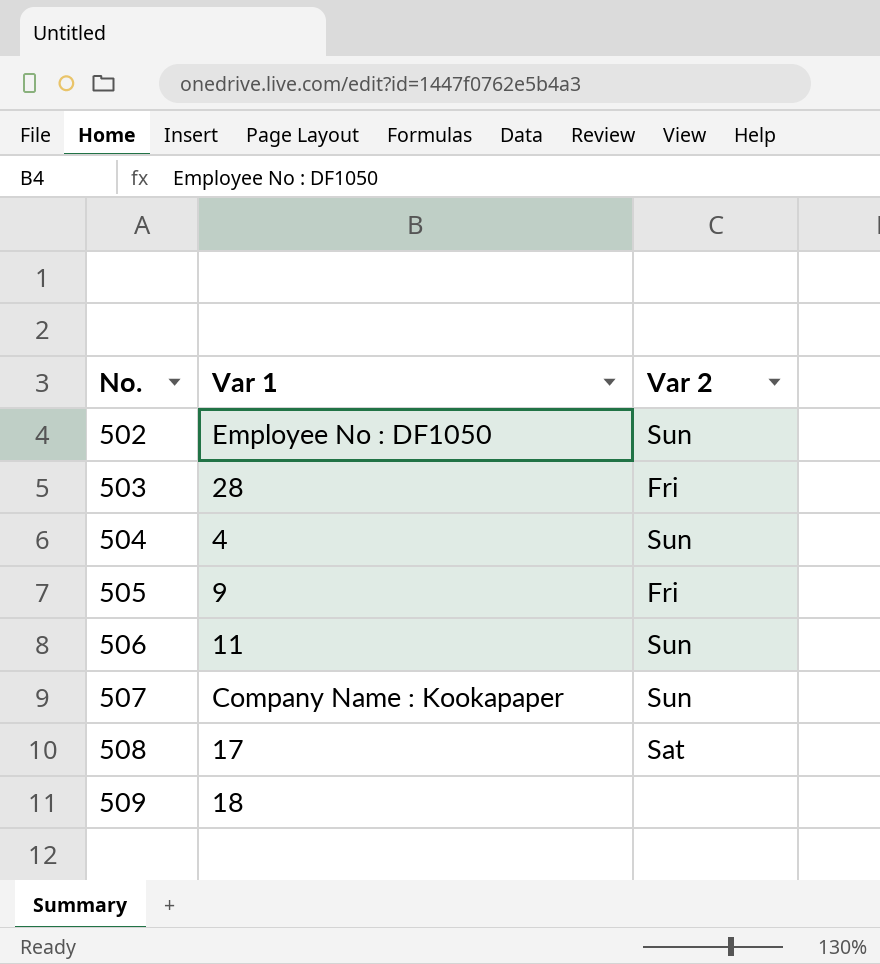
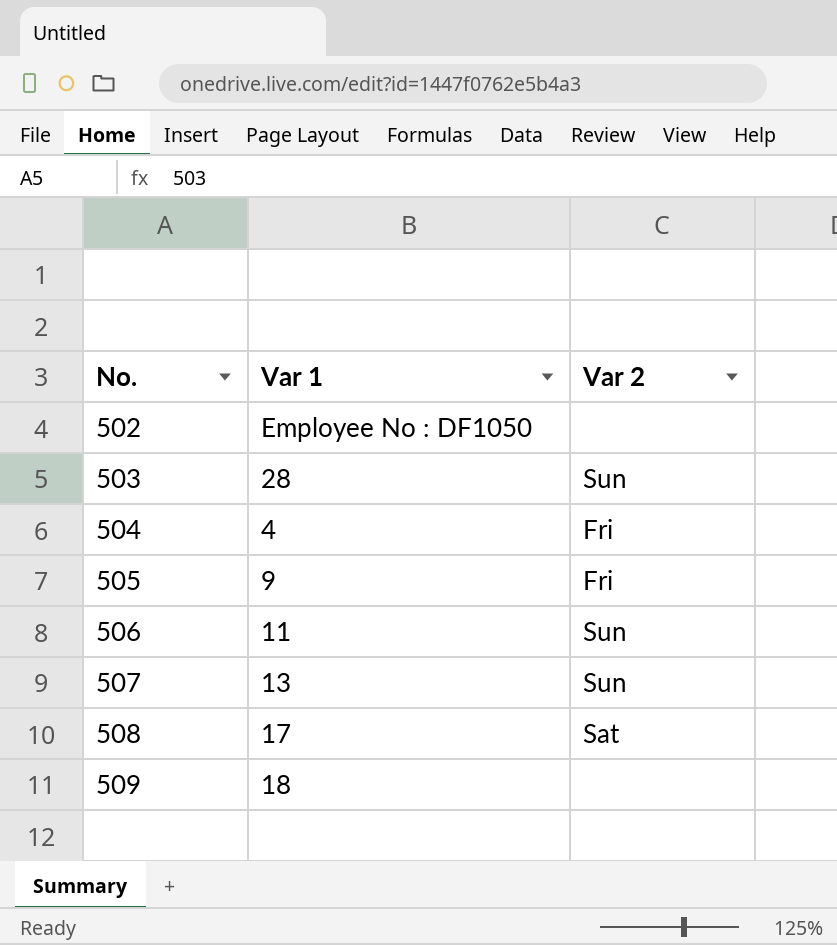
502 | Var 2: Sun -> none
503 | Var 2: Fri -> Sun
504 | Var 2: Sun -> Fri
507 | Var 1: Company Name : Kookapaper -> 13

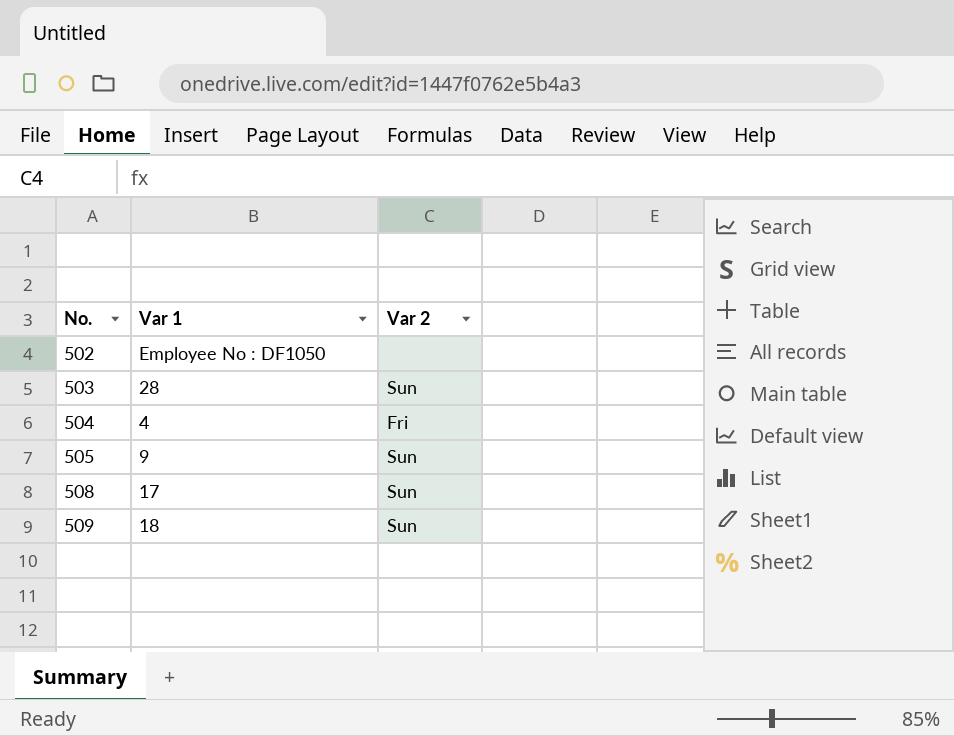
row 506: 11 | Sun -> none
row 507: 13 | Sun -> none
505 | Var 2: Fri -> Sun
508 | Var 2: Sat -> Sun
509 | Var 2: none -> Sun

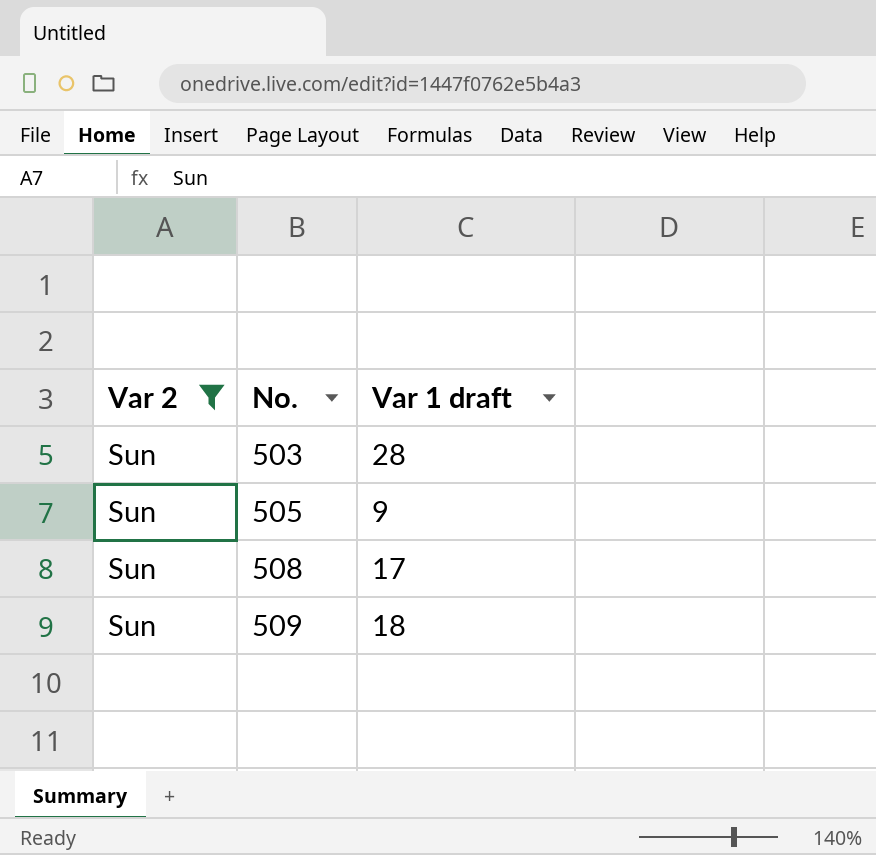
filter: none -> Var 2 = Sun
column Var 2 | position: 3 -> 1
column name: Var 1 -> Var 1 draft

